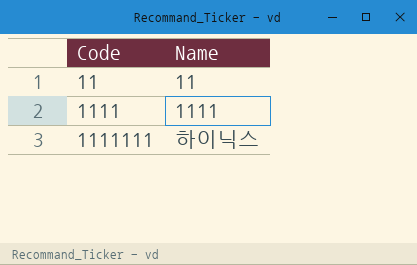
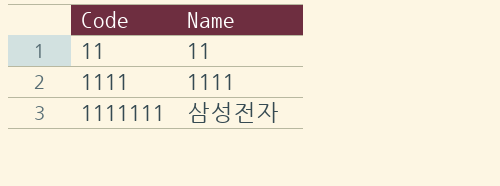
1111111 | Name: 하이닉스 -> 삼성전자

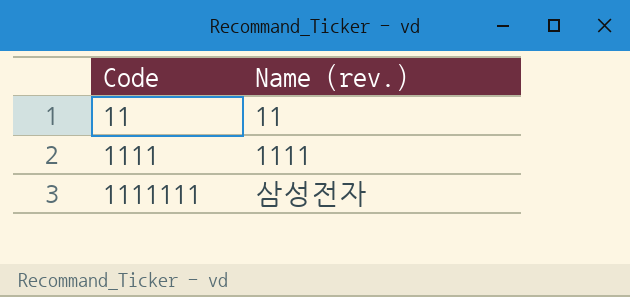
column name: Name -> Name (rev.)

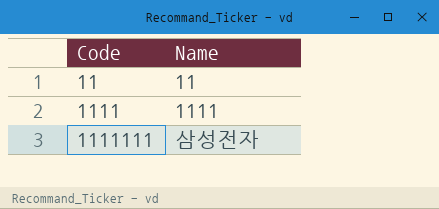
column name: Name (rev.) -> Name

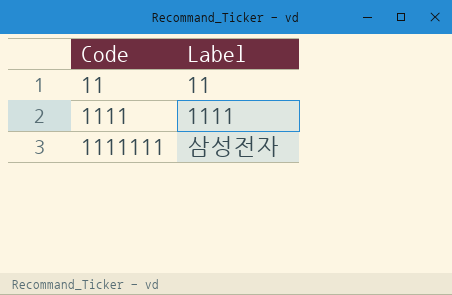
column name: Name -> Label

